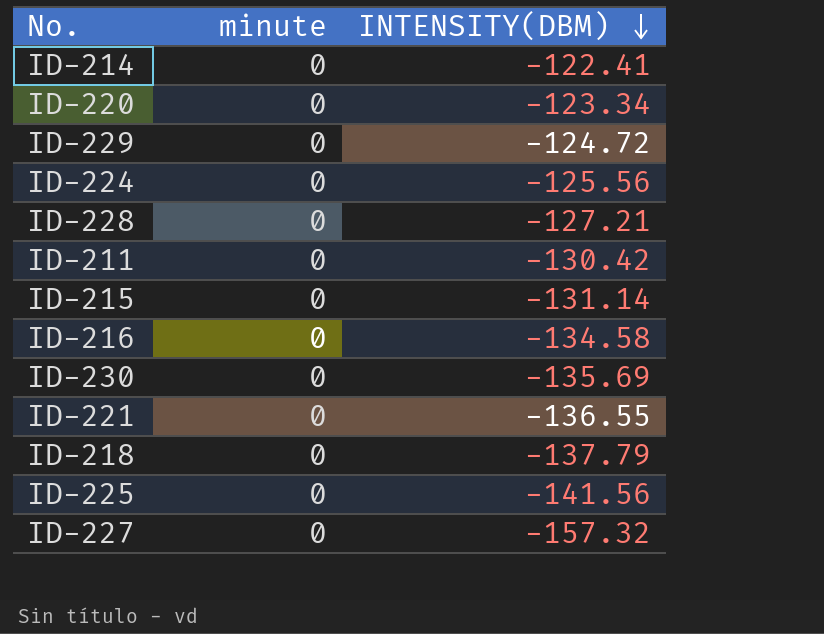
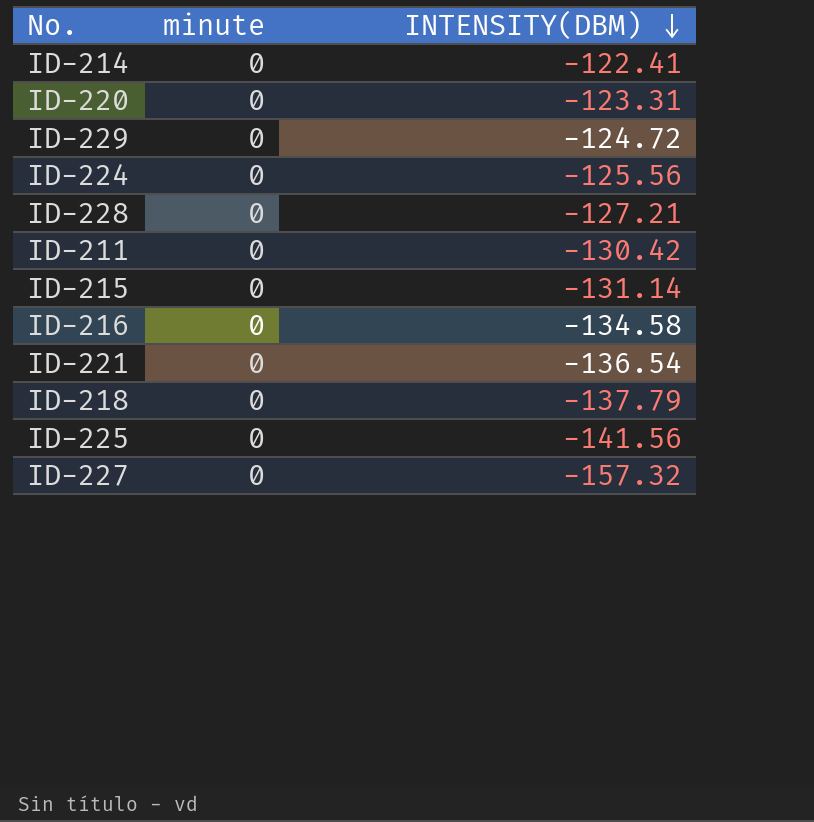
row ID-230: 0 | -135.69 -> none
ID-220 | INTENSITY(DBM): -123.34 -> -123.31
ID-221 | INTENSITY(DBM): -136.55 -> -136.54

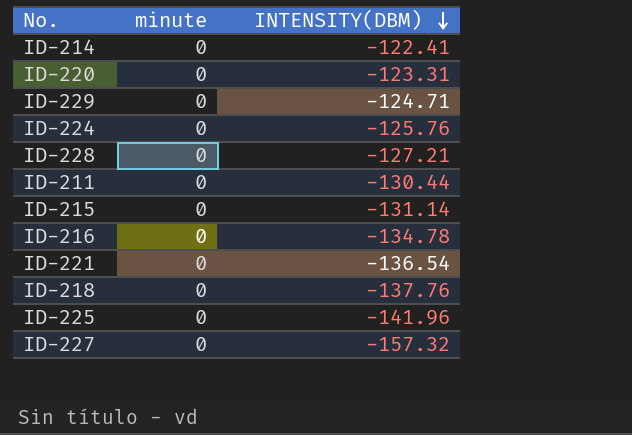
ID-229 | INTENSITY(DBM): -124.72 -> -124.71
ID-224 | INTENSITY(DBM): -125.56 -> -125.76
ID-211 | INTENSITY(DBM): -130.42 -> -130.44
ID-216 | INTENSITY(DBM): -134.58 -> -134.78
ID-218 | INTENSITY(DBM): -137.79 -> -137.76
ID-225 | INTENSITY(DBM): -141.56 -> -141.96

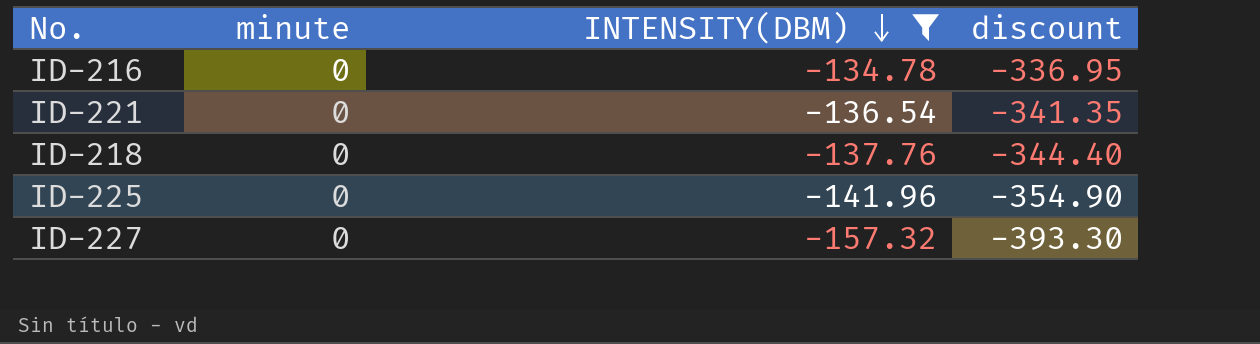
filter: none -> INTENSITY(DBM) <= -134.78
column discount | formula: none -> [INTENSITY(DBM)] * 2.5

